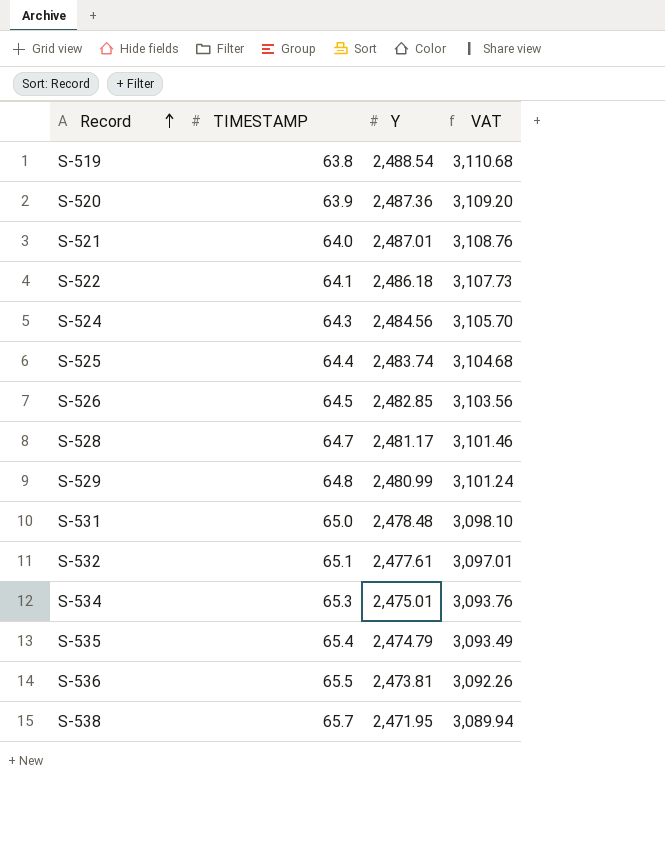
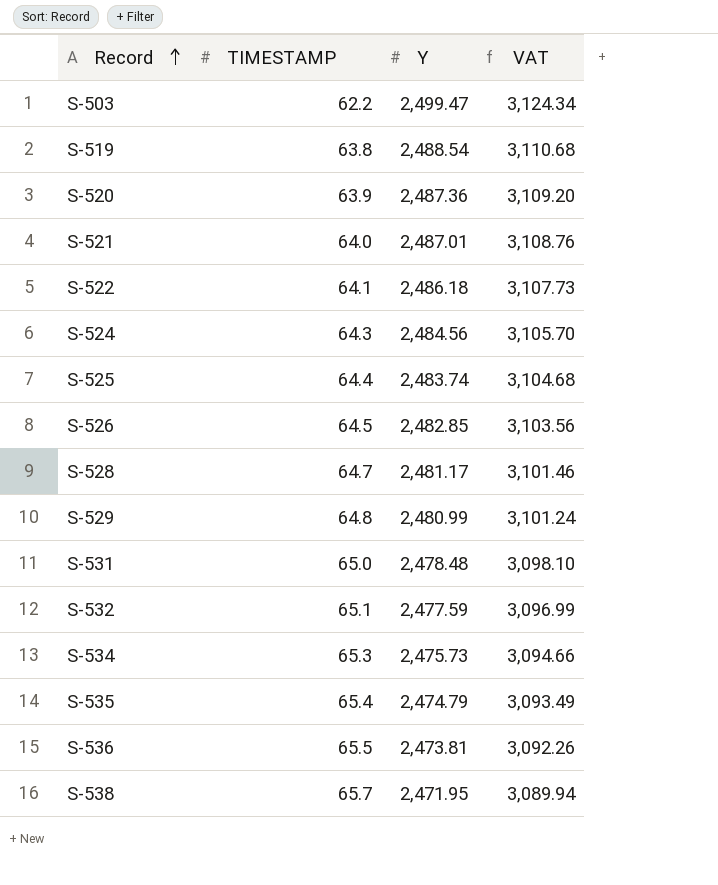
row S-503: none -> 62.2 | 2,499.47 | 3,124.34
S-532 | Y: 2,477.61 -> 2,477.59
S-532 | VAT: 3,097.01 -> 3,096.99
S-534 | Y: 2,475.01 -> 2,475.73
S-534 | VAT: 3,093.76 -> 3,094.66

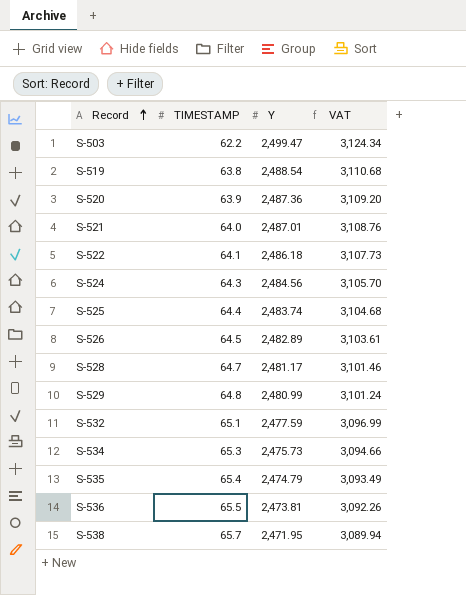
row S-531: 65.0 | 2,478.48 | 3,098.10 -> none
S-526 | Y: 2,482.85 -> 2,482.89
S-526 | VAT: 3,103.56 -> 3,103.61

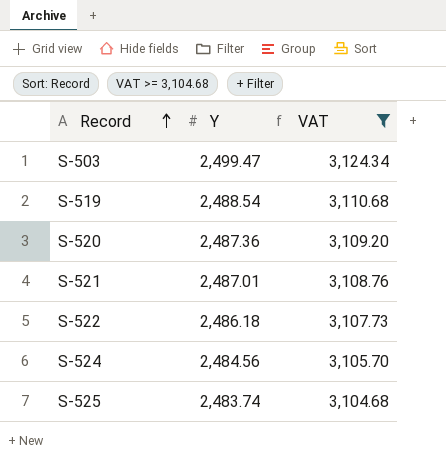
filter: none -> VAT >= 3,104.68
column TIMESTAMP | position: 2 -> none

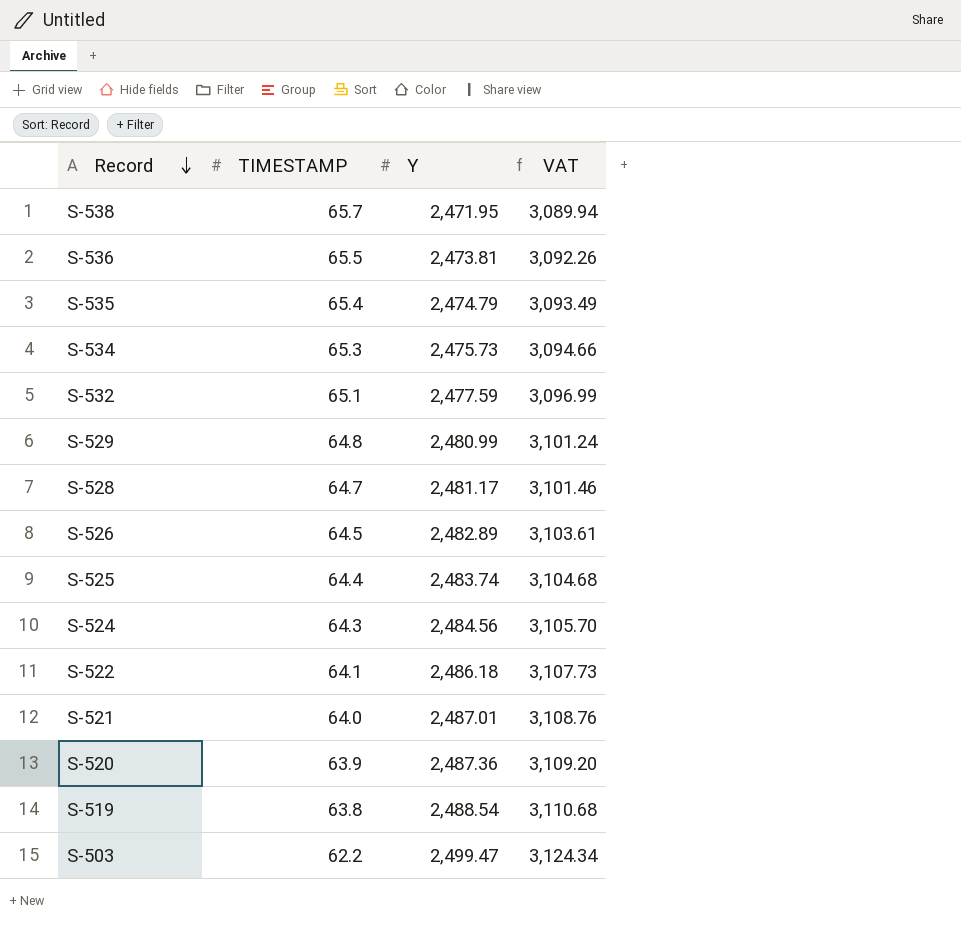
filter: VAT >= 3,104.68 -> none
row order: Record ascending -> Record descending
column TIMESTAMP | position: none -> 2

